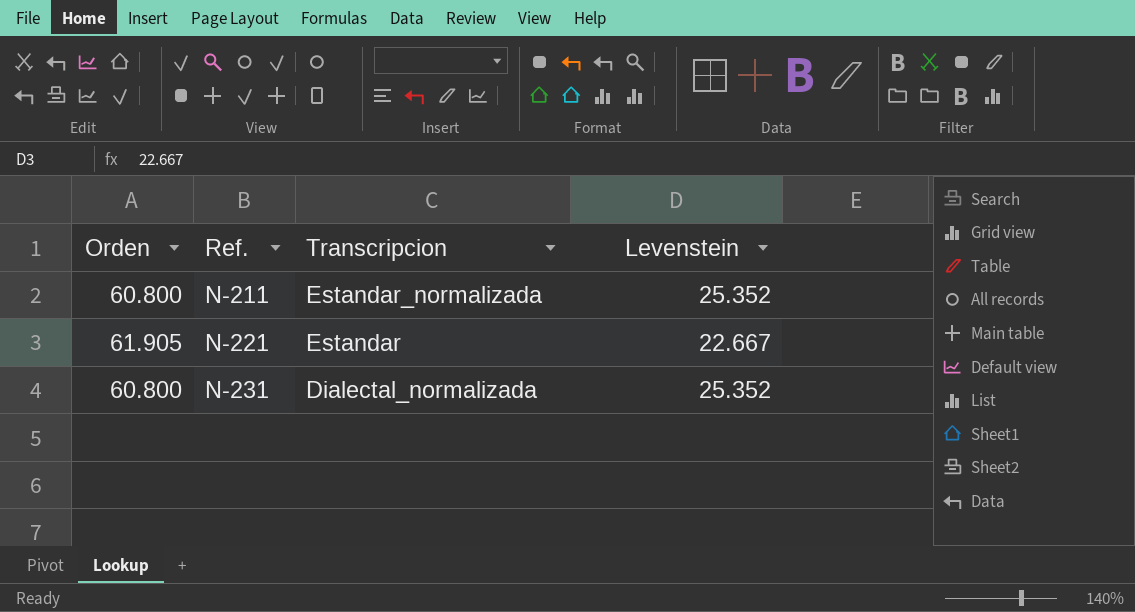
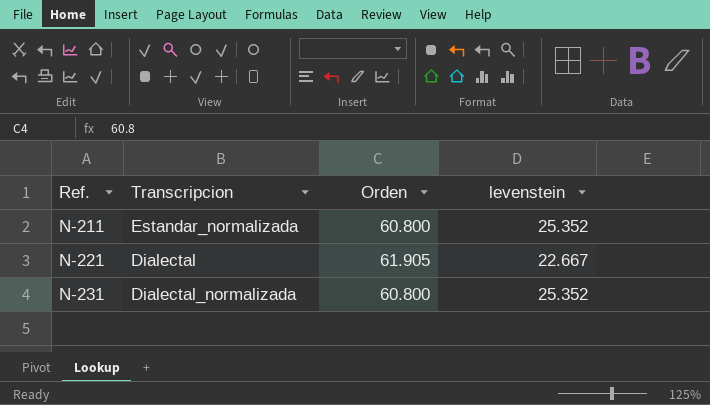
column Orden | position: 1 -> 3
column name: Levenstein -> levenstein
N-221 | Transcripcion: Estandar -> Dialectal

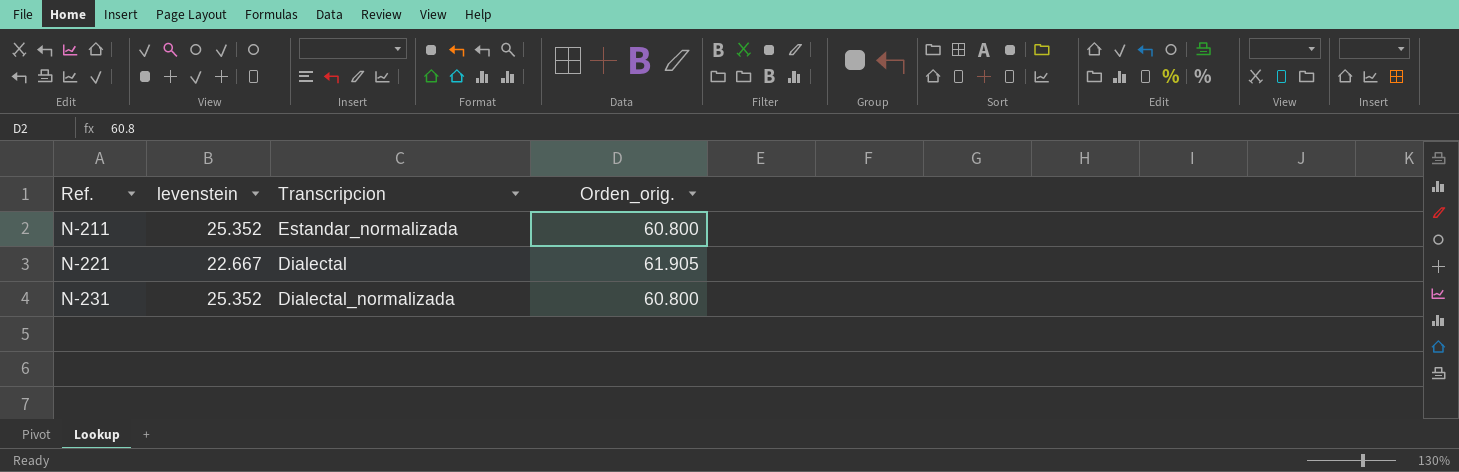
column levenstein | position: 4 -> 2
column name: Orden -> Orden_orig.

